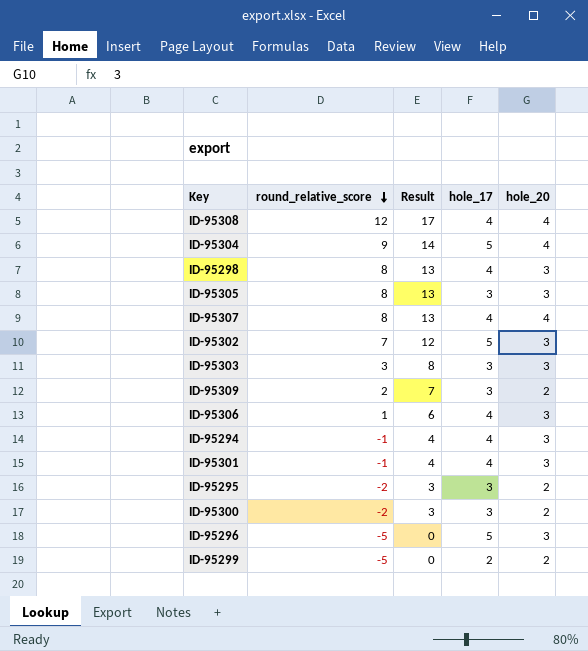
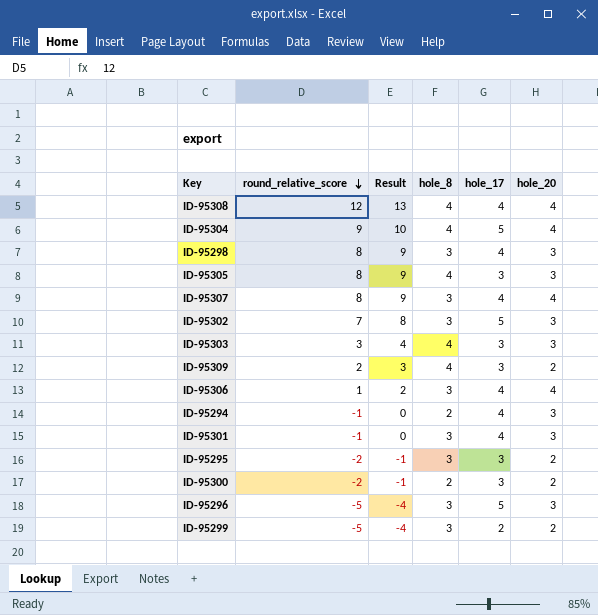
column Result | formula: [round_relative_score] + 5 -> [round_relative_score] + 1
column hole_8 | position: none -> 4
ID-95306 | hole_20: 3 -> 4

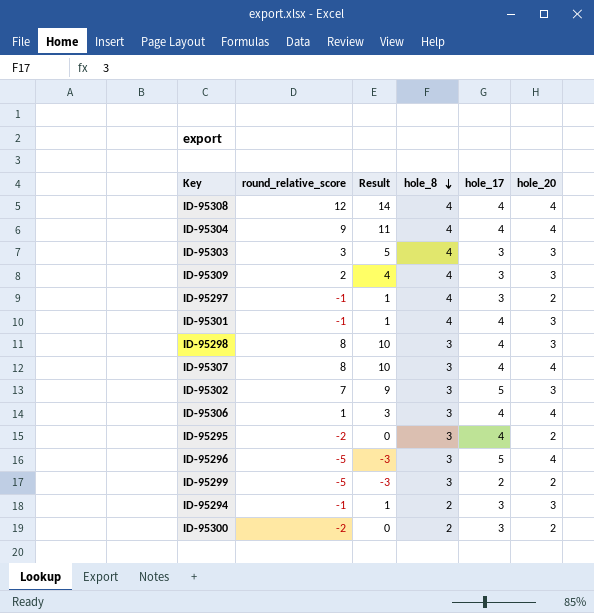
row order: round_relative_score descending -> hole_8 descending
column Result | formula: [round_relative_score] + 1 -> [round_relative_score] + 2
row ID-95305: 8 | 9 | 4 | 3 | 3 -> none
ID-95304 | hole_17: 5 -> 4
ID-95309 | hole_20: 2 -> 3
row ID-95297: none -> -1 | 1 | 4 | 3 | 2
ID-95301 | hole_8: 3 -> 4
ID-95295 | hole_17: 3 -> 4
ID-95296 | hole_20: 3 -> 4
ID-95294 | hole_17: 4 -> 3

